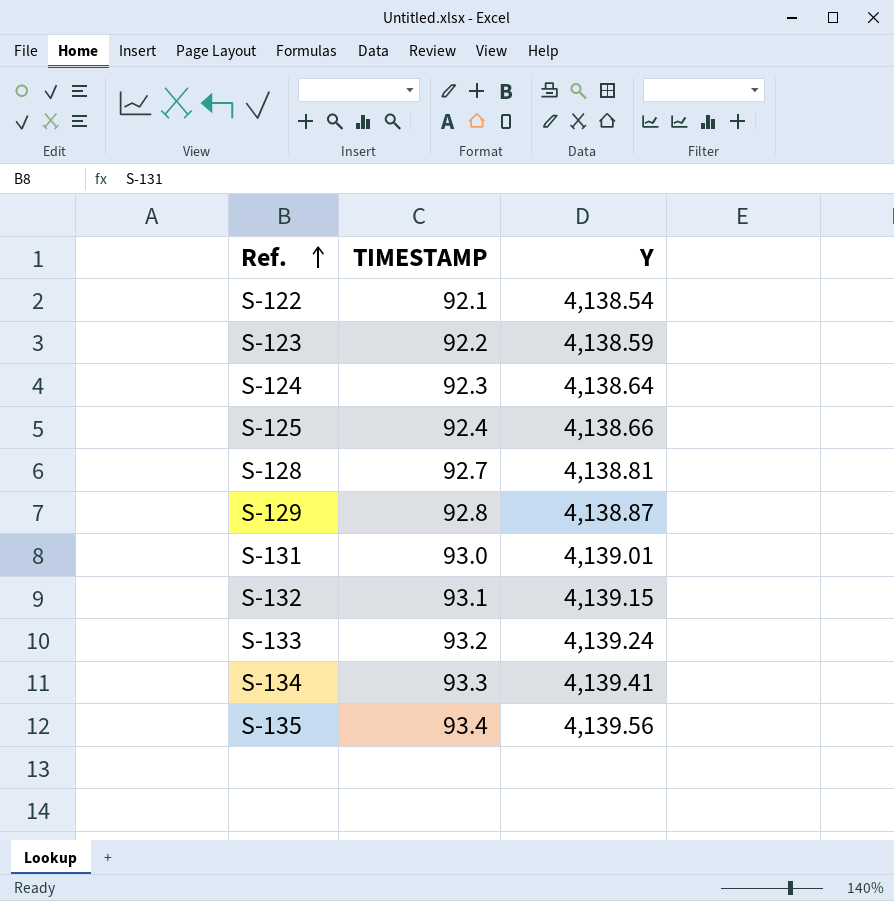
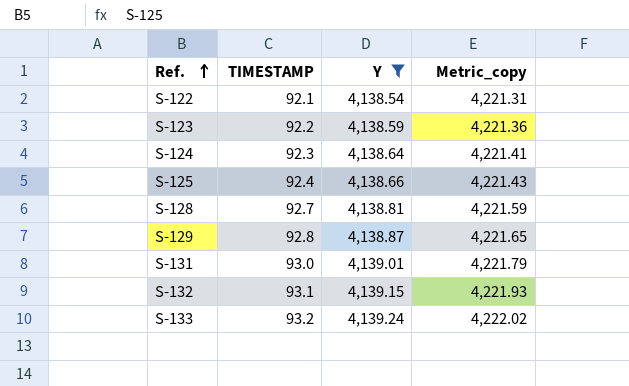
filter: none -> Y <= 4,139.24
column Metric_copy | formula: none -> [Y] * 1.02

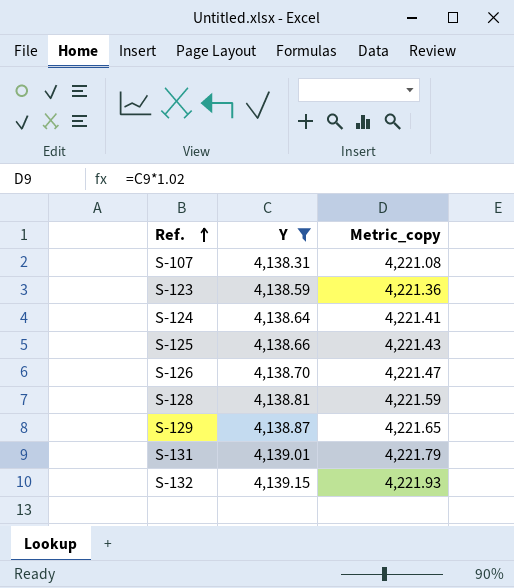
column TIMESTAMP | position: 2 -> none
row S-122: 92.1 | 4,138.54 | 4,221.31 -> none
row S-133: 93.2 | 4,139.24 | 4,222.02 -> none
row S-107: none -> 4,138.31 | 4,221.08
row S-126: none -> 4,138.70 | 4,221.47

